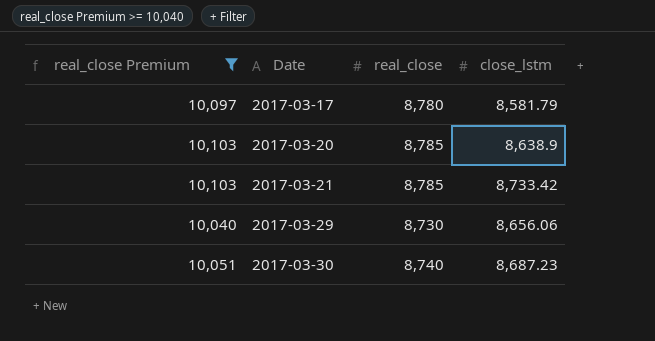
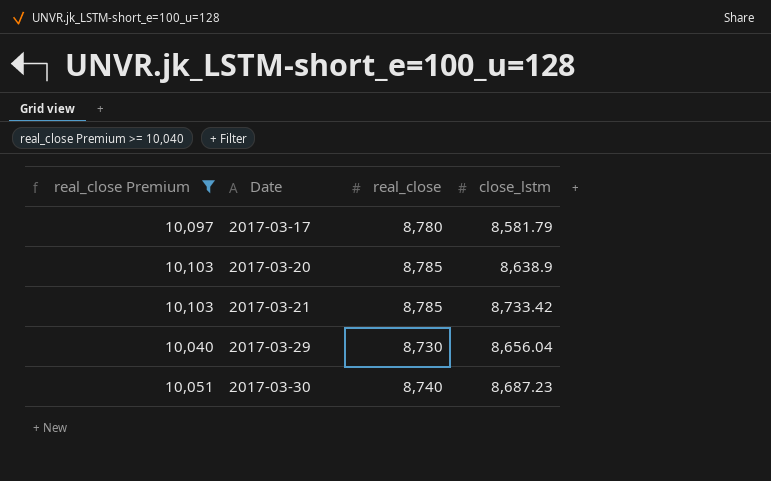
2017-03-29 | close_lstm: 8,656.06 -> 8,656.04

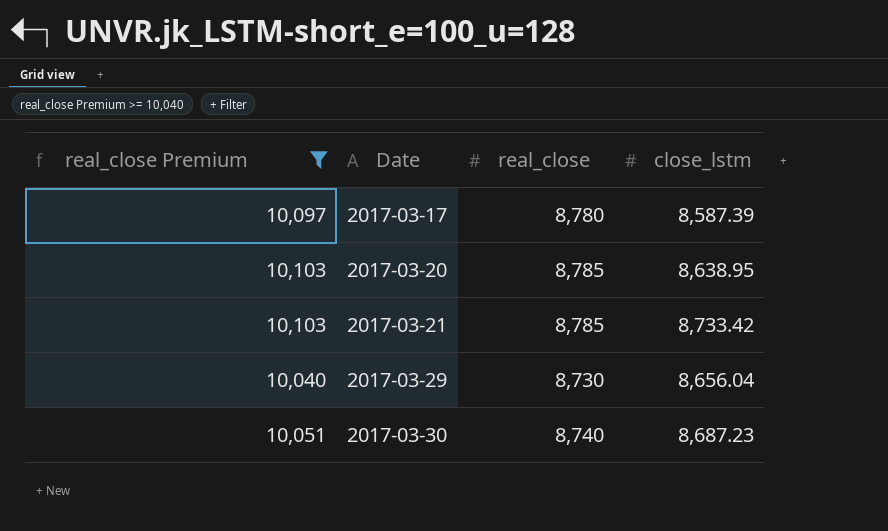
2017-03-17 | close_lstm: 8,581.79 -> 8,587.39
2017-03-20 | close_lstm: 8,638.9 -> 8,638.95

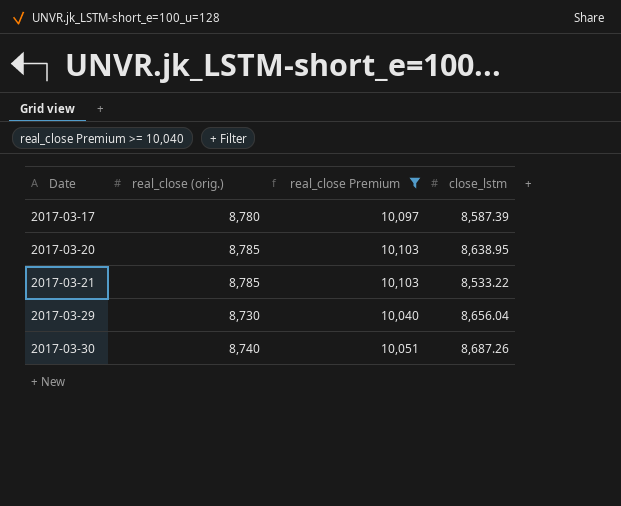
column name: real_close -> real_close (orig.)
column real_close Premium | position: 1 -> 3
2017-03-21 | close_lstm: 8,733.42 -> 8,533.22
2017-03-30 | close_lstm: 8,687.23 -> 8,687.26

